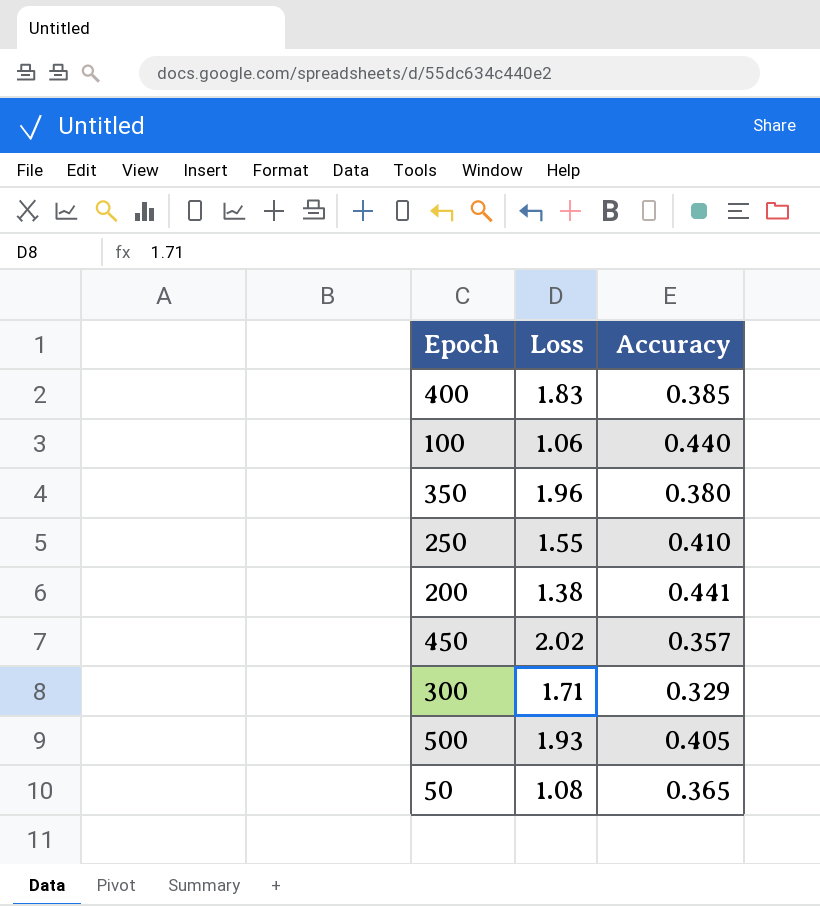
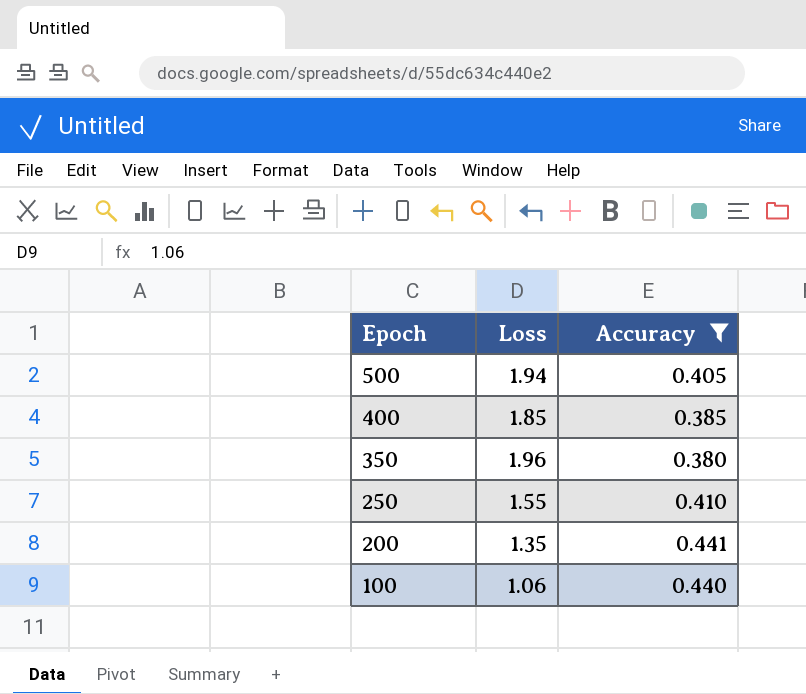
filter: none -> Accuracy >= 0.380
row order: none -> Epoch descending
500 | Loss: 1.93 -> 1.94
400 | Loss: 1.83 -> 1.85
200 | Loss: 1.38 -> 1.35

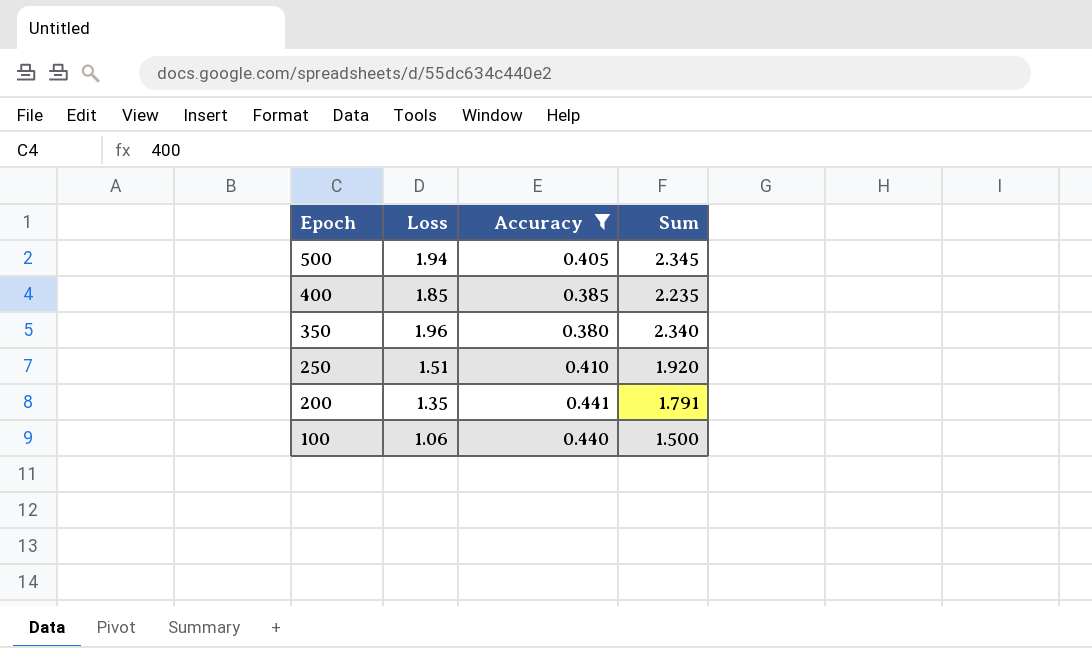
column Sum | formula: none -> [Loss] + [Accuracy]
250 | Loss: 1.55 -> 1.51

